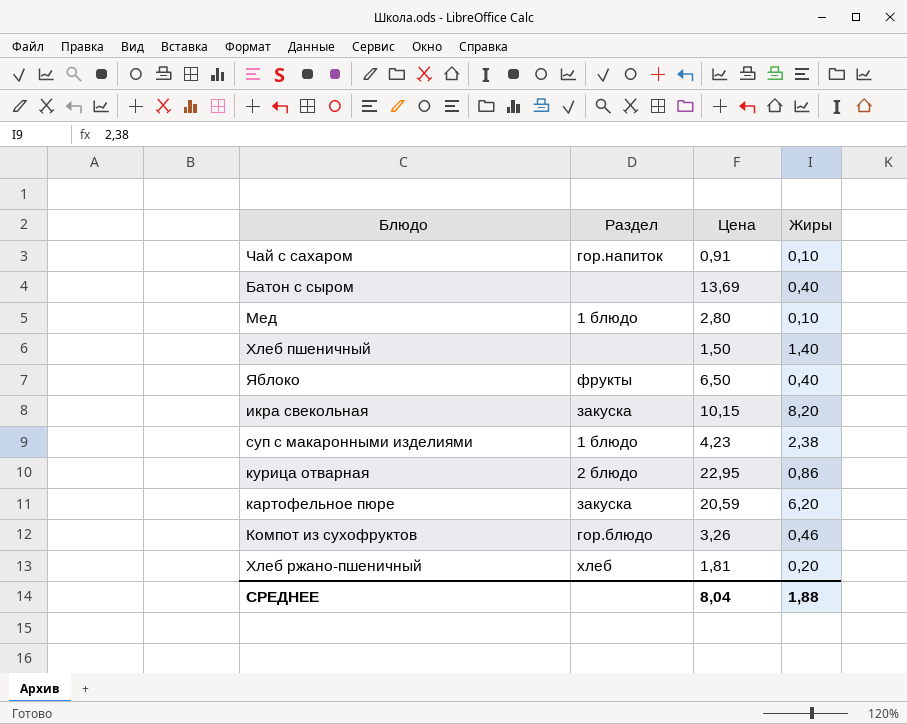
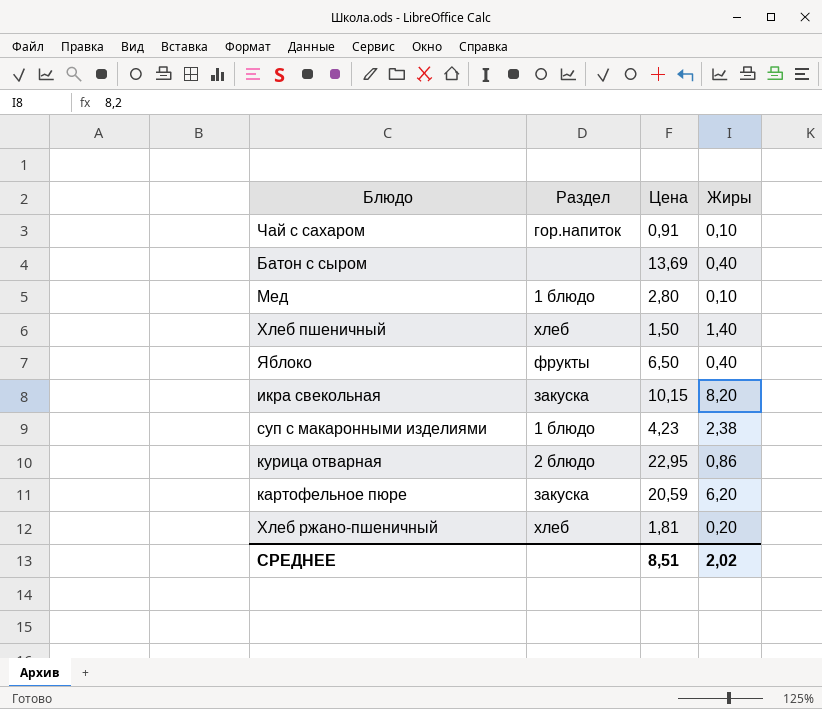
row Компот из сухофруктов: гор.блюдо | 3,26 | 0,46 -> none
Хлеб пшеничный | Раздел: none -> хлеб
СРЕДНЕЕ | Цена: 8,04 -> 8,51
СРЕДНЕЕ | Жиры: 1,88 -> 2,02

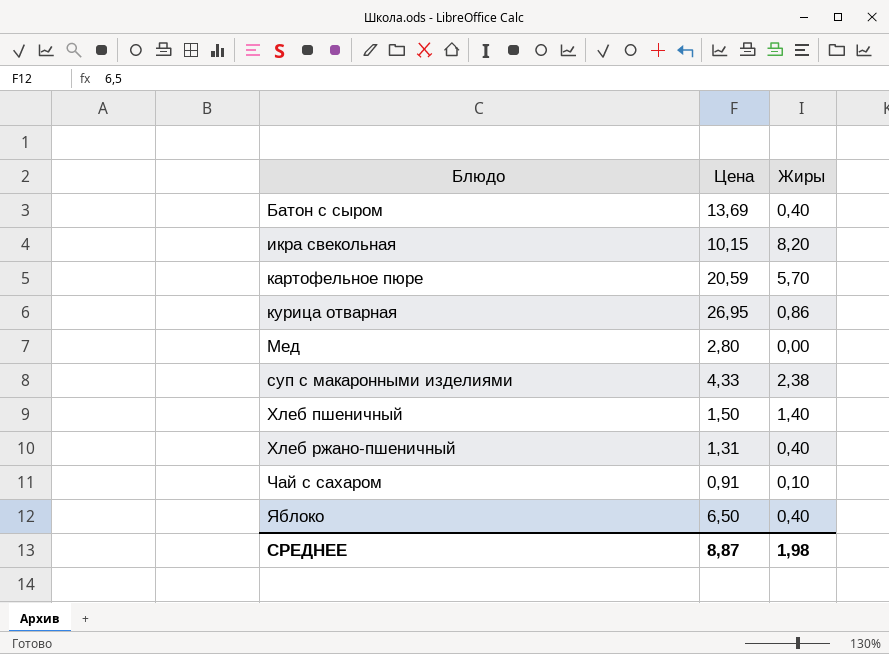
row order: none -> Блюдо ascending
column Раздел | position: 2 -> none
картофельное пюре | Жиры: 6,20 -> 5,70
курица отварная | Цена: 22,95 -> 26,95
Мед | Жиры: 0,10 -> 0,00
суп с макаронными изделиями | Цена: 4,23 -> 4,33
Хлеб ржано-пшеничный | Цена: 1,81 -> 1,31
Хлеб ржано-пшеничный | Жиры: 0,20 -> 0,40
СРЕДНЕЕ | Цена: 8,51 -> 8,87
СРЕДНЕЕ | Жиры: 2,02 -> 1,98

